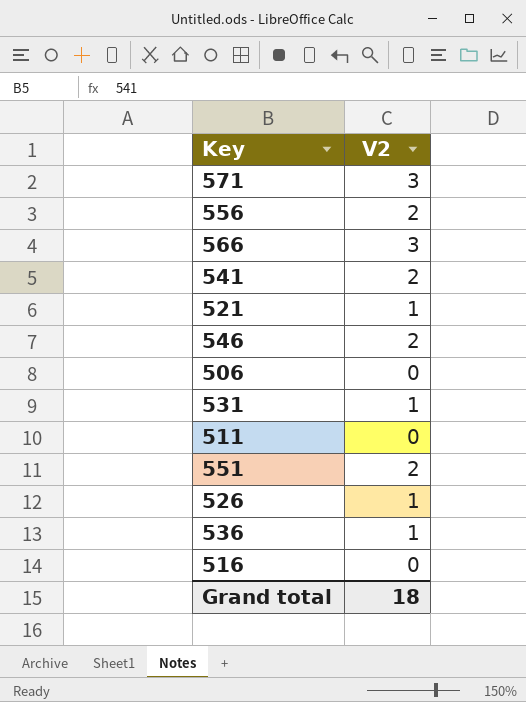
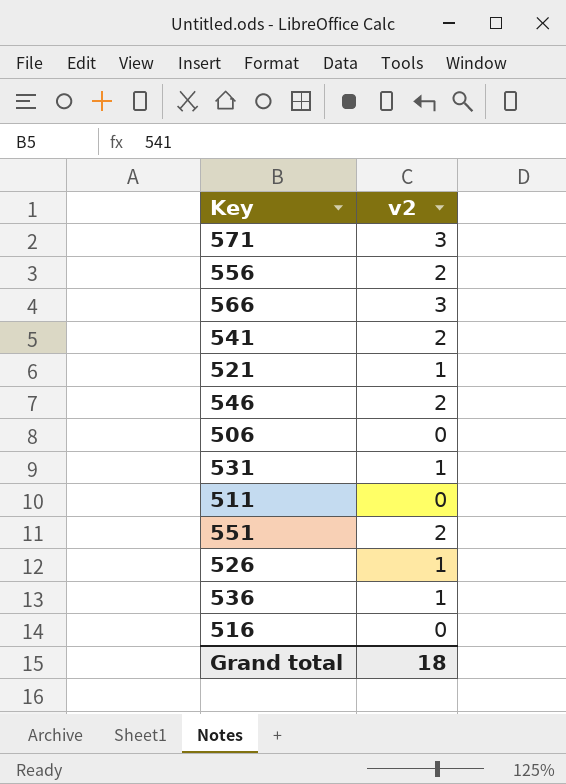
column name: V2 -> v2

